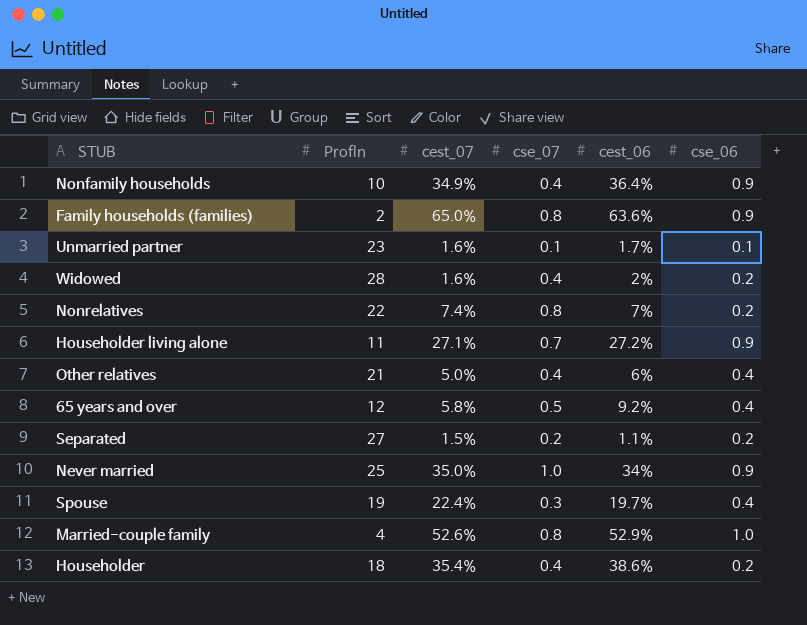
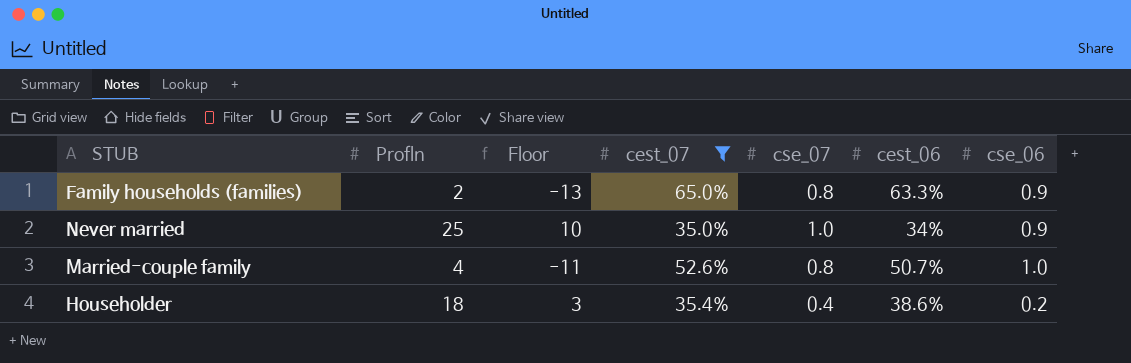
filter: none -> cest_07 >= 35.0%
column Floor | formula: none -> [Profln] - 15
Family households (families) | cest_06: 63.6% -> 63.3%
Married-couple family | cest_06: 52.9% -> 50.7%

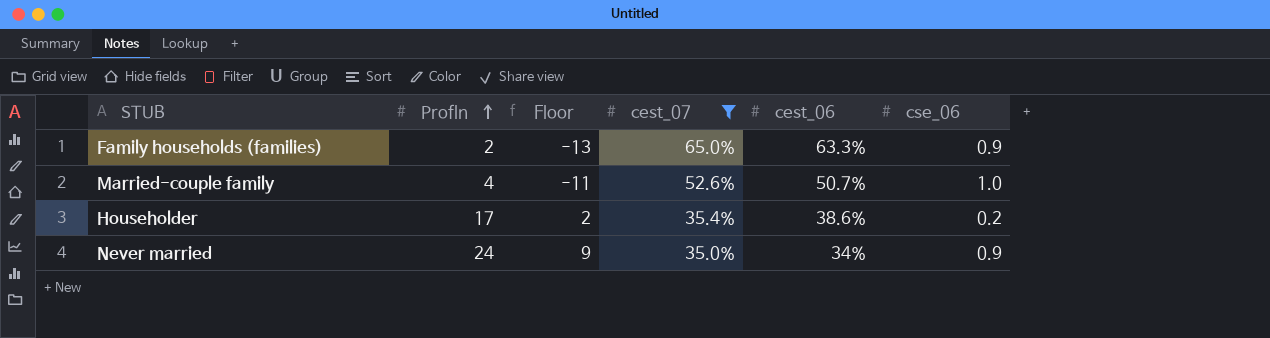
row order: none -> Profln ascending
column cse_07 | position: 5 -> none
Householder | Profln: 18 -> 17
Householder | Floor: 3 -> 2
Never married | Profln: 25 -> 24
Never married | Floor: 10 -> 9

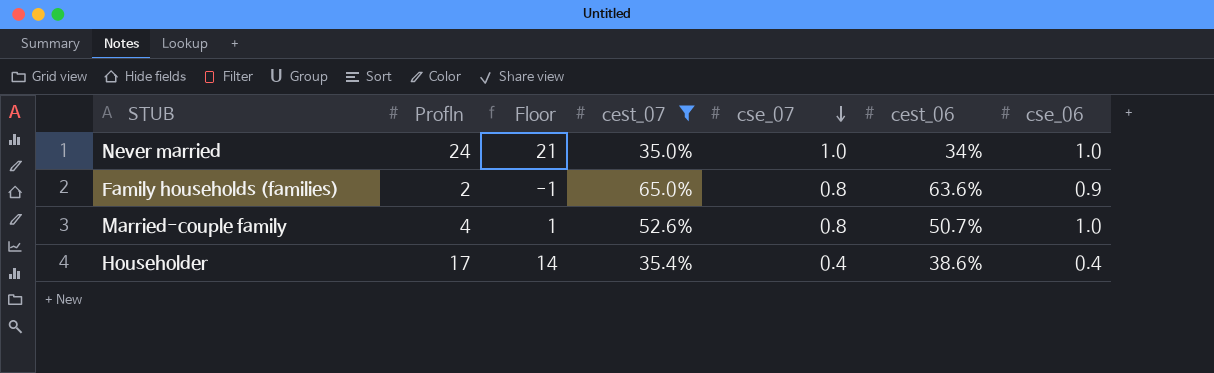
row order: Profln ascending -> cse_07 descending
column Floor | formula: [Profln] - 15 -> [Profln] - 3
column cse_07 | position: none -> 5
Never married | cse_06: 0.9 -> 1.0
Family households (families) | cest_06: 63.3% -> 63.6%
Householder | cse_06: 0.2 -> 0.4

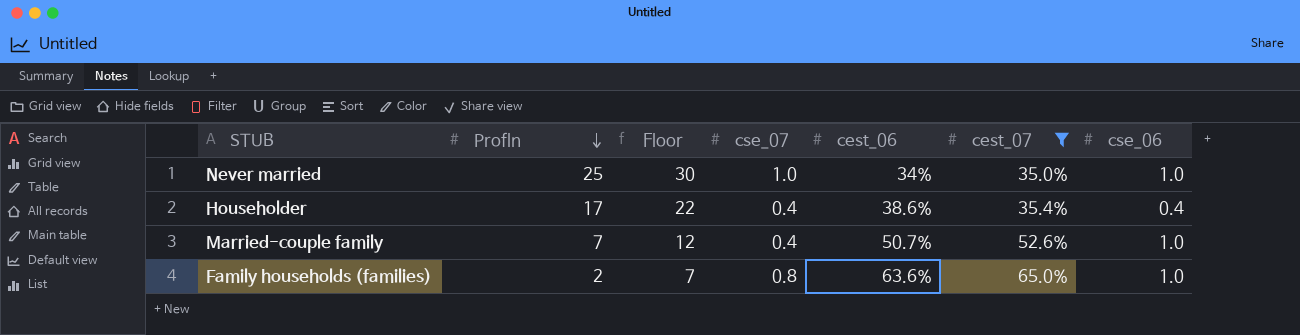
row order: cse_07 descending -> Profln descending
column Floor | formula: [Profln] - 3 -> [Profln] + 5
column cest_07 | position: 4 -> 6
Never married | Profln: 24 -> 25
Married-couple family | Profln: 4 -> 7
Married-couple family | cse_07: 0.8 -> 0.4
Family households (families) | cse_06: 0.9 -> 1.0

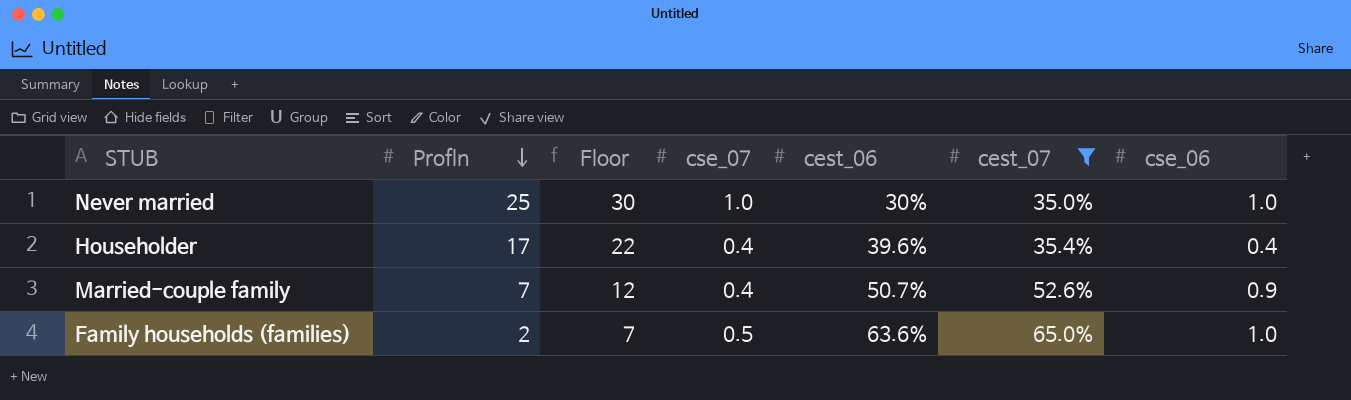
Never married | cest_06: 34% -> 30%
Householder | cest_06: 38.6% -> 39.6%
Married-couple family | cse_06: 1.0 -> 0.9
Family households (families) | cse_07: 0.8 -> 0.5

